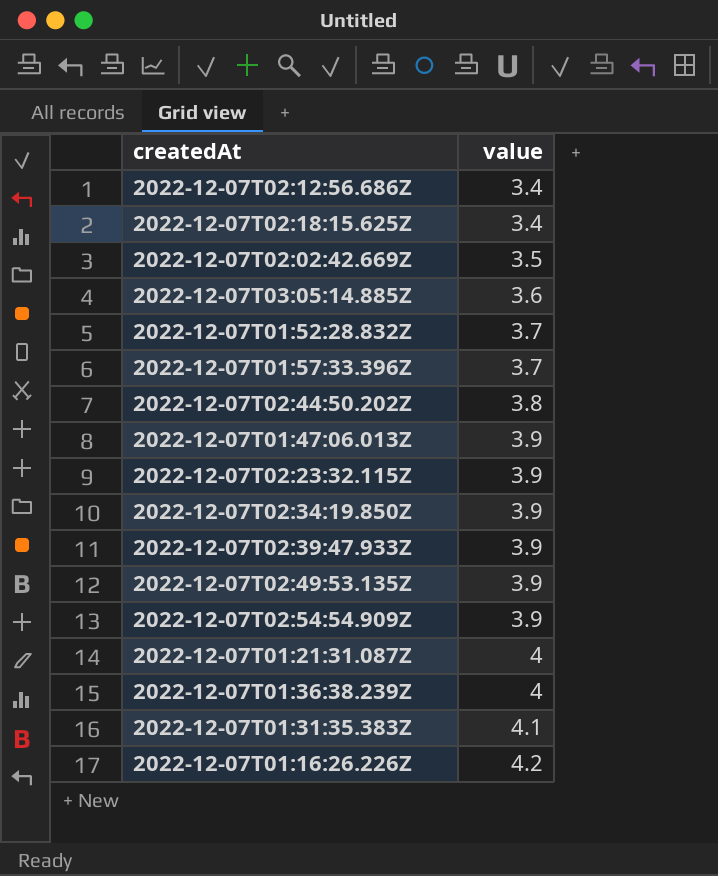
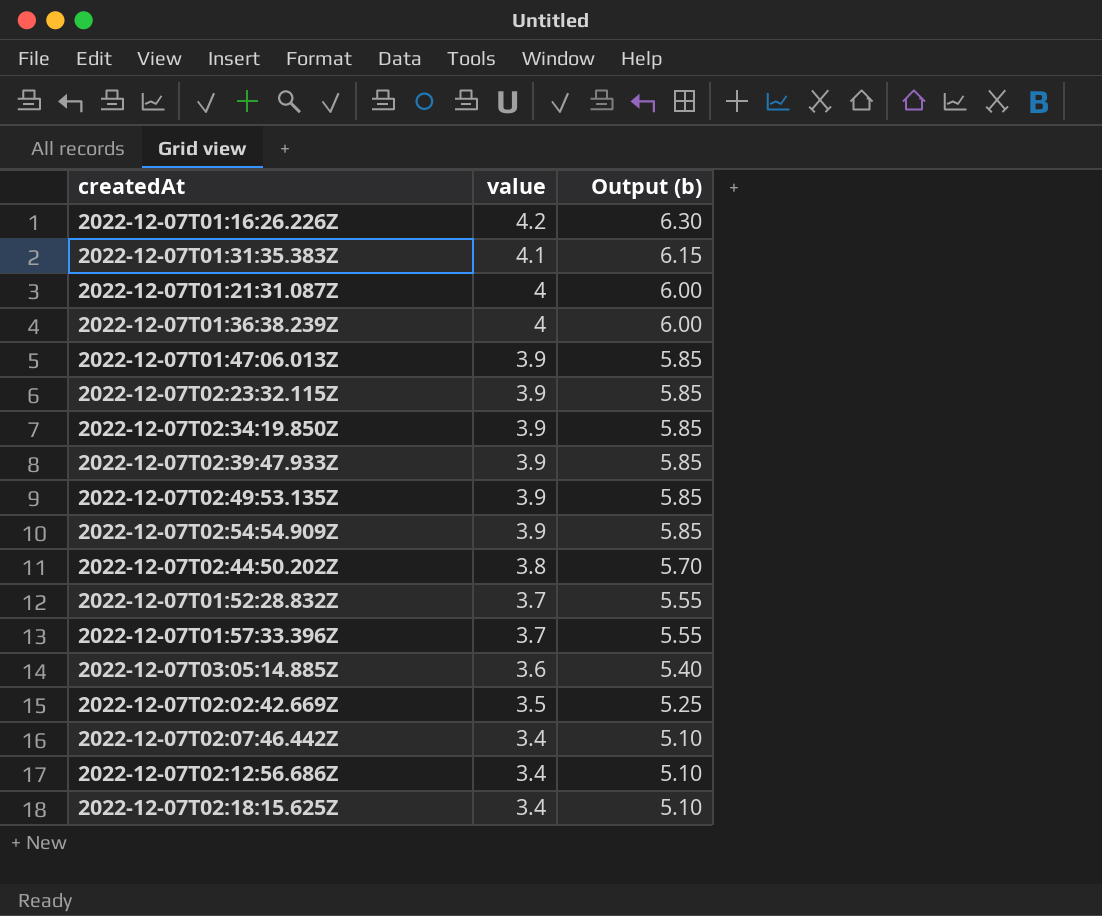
row order: value ascending -> value descending
column Output (b) | formula: none -> [value] * 1.5
row 2022-12-07T02:07:46.442Z: none -> 3.4 | 5.10

